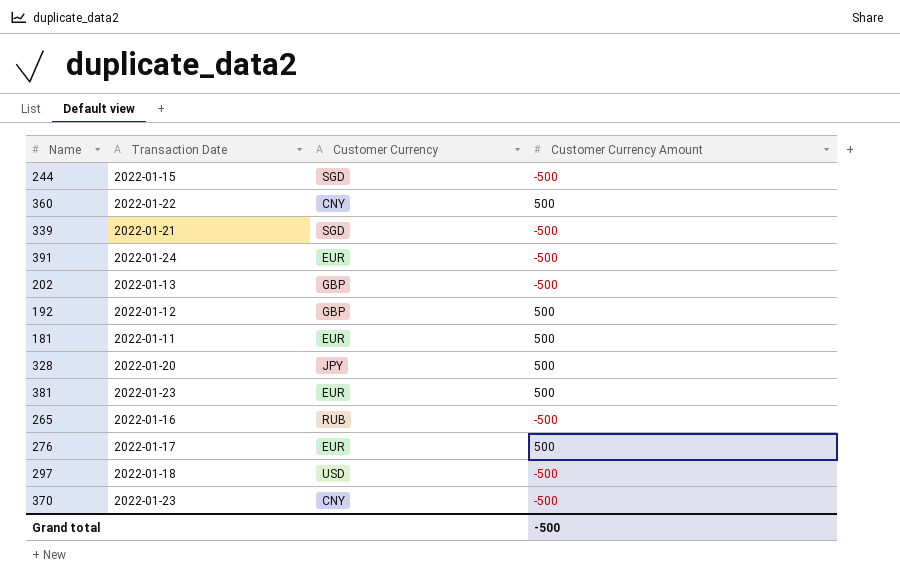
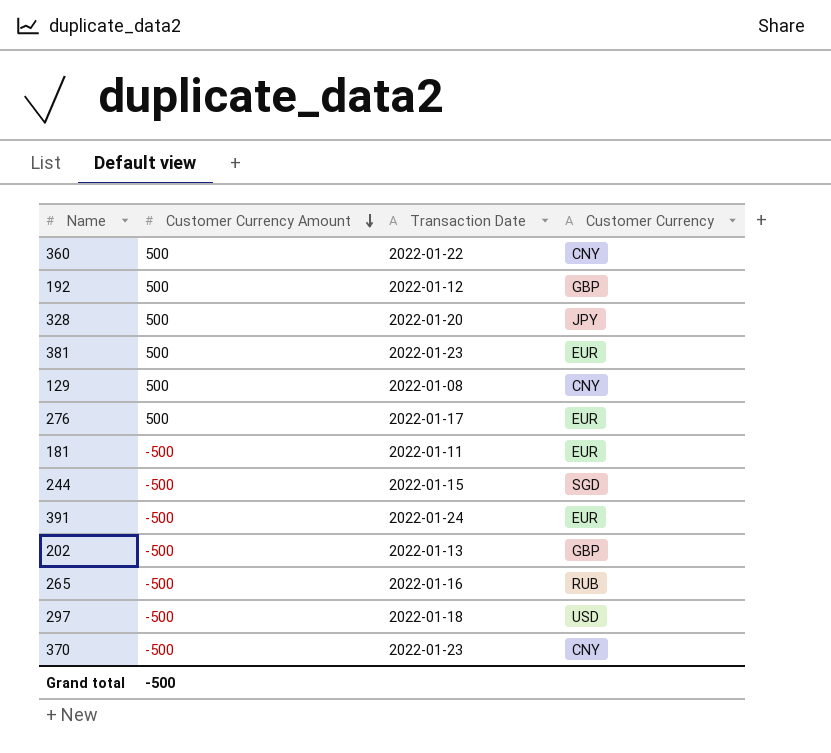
row order: none -> Customer Currency Amount descending
column Customer Currency Amount | position: 4 -> 2
row 339: 2022-01-21 | SGD | -500 -> none
row 129: none -> 500 | 2022-01-08 | CNY
181 | Customer Currency Amount: 500 -> -500

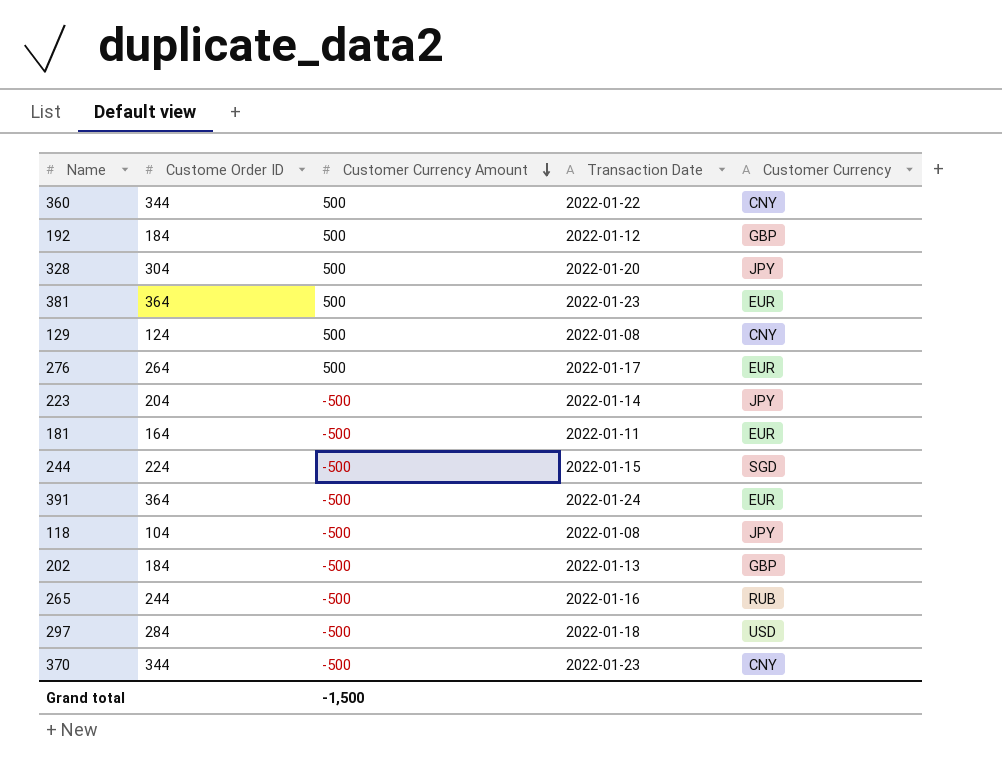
column Custome Order ID | position: none -> 2
row 223: none -> 204 | -500 | 2022-01-14 | JPY
row 118: none -> 104 | -500 | 2022-01-08 | JPY
Grand total | Customer Currency Amount: -500 -> -1,500

